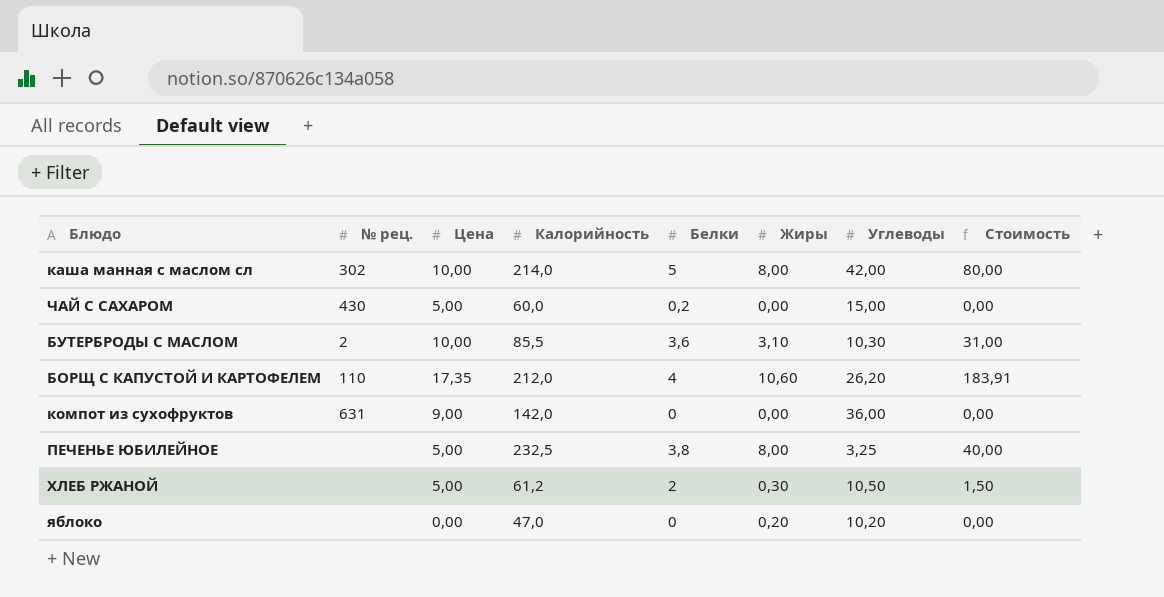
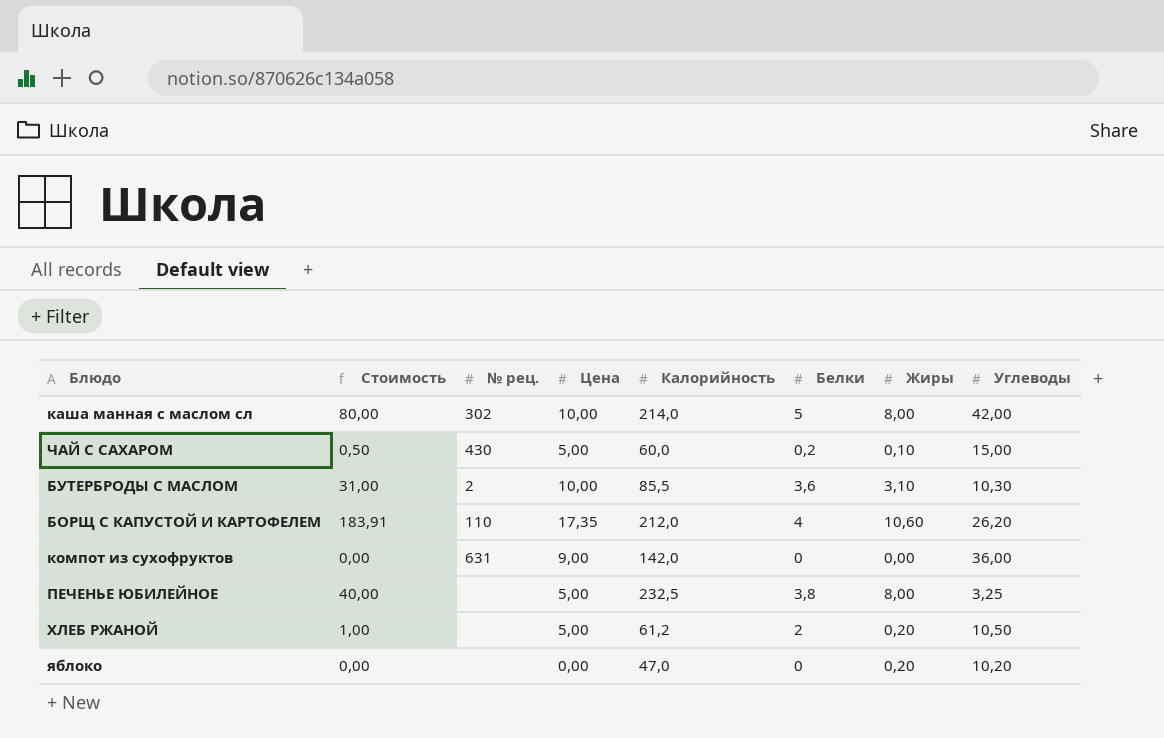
column Стоимость | position: 8 -> 2
ЧАЙ С САХАРОМ | Стоимость: 0,00 -> 0,50
ЧАЙ С САХАРОМ | Жиры: 0,00 -> 0,10
ХЛЕБ РЖАНОЙ | Стоимость: 1,50 -> 1,00
ХЛЕБ РЖАНОЙ | Жиры: 0,30 -> 0,20

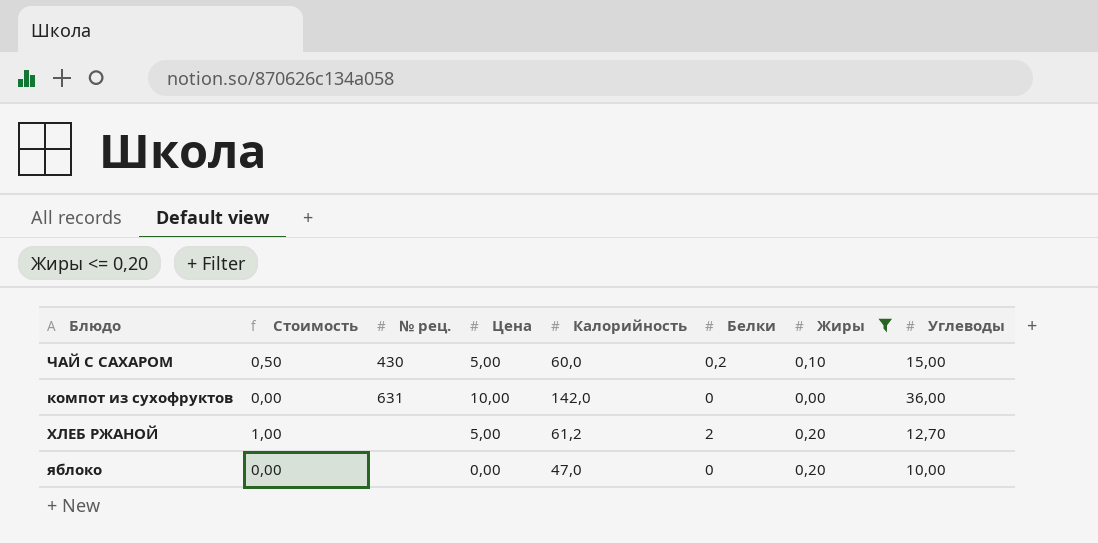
filter: none -> Жиры <= 0,20
компот из сухофруктов | Цена: 9,00 -> 10,00
ХЛЕБ РЖАНОЙ | Углеводы: 10,50 -> 12,70
яблоко | Углеводы: 10,20 -> 10,00

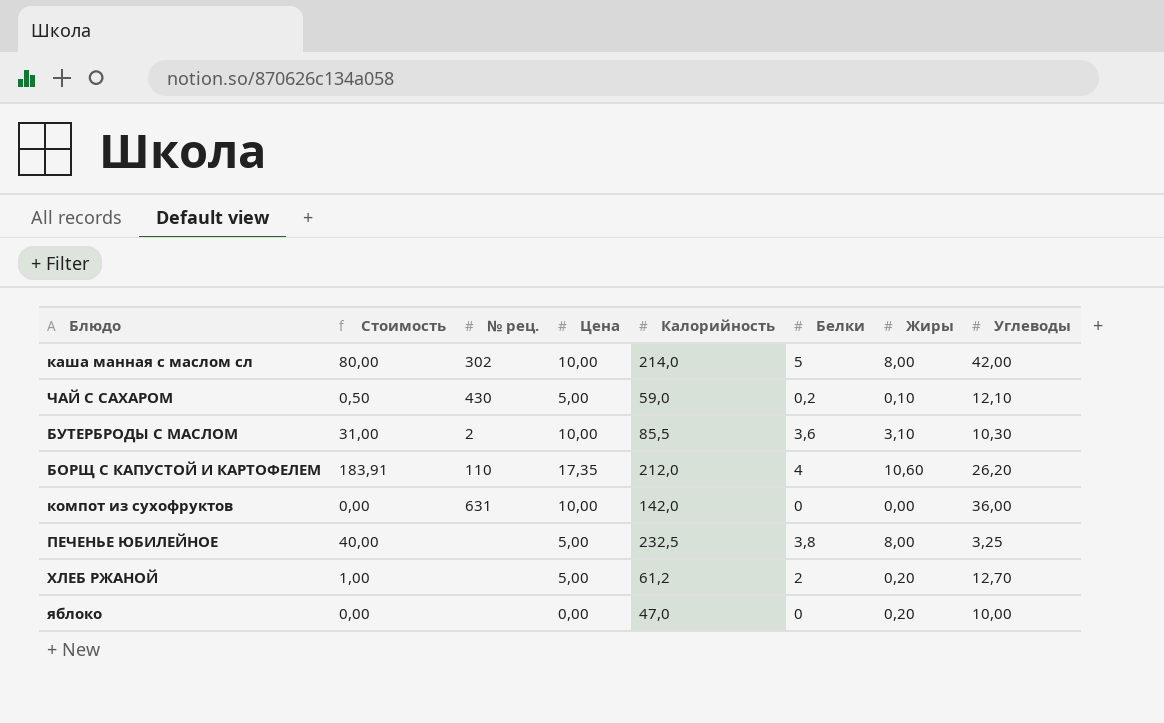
filter: Жиры <= 0,20 -> none
ЧАЙ С САХАРОМ | Калорийность: 60,0 -> 59,0
ЧАЙ С САХАРОМ | Углеводы: 15,00 -> 12,10

